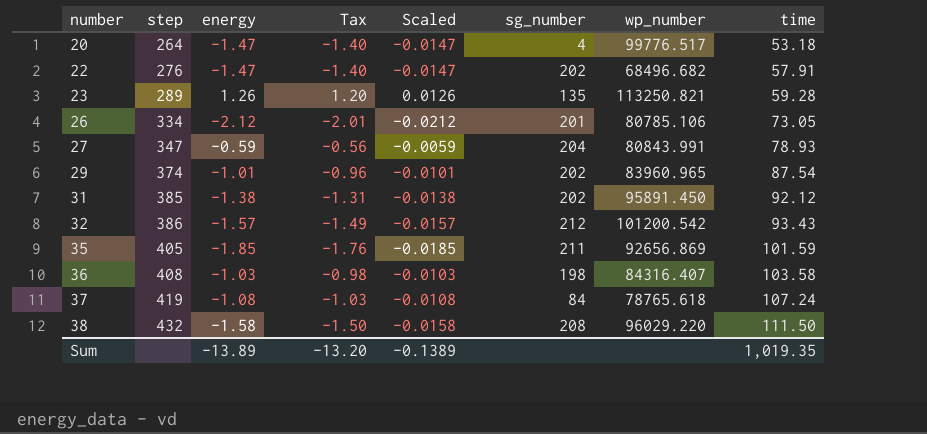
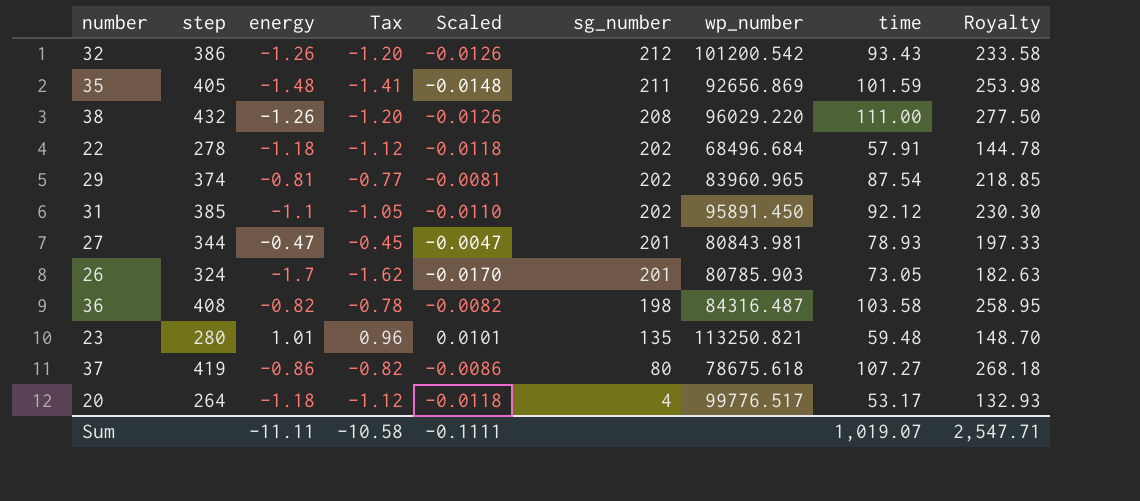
row order: number ascending -> sg_number descending
column Royalty | formula: none -> [time] * 2.5
32 | energy: -1.57 -> -1.26
32 | Tax: -1.49 -> -1.20
32 | Scaled: -0.0157 -> -0.0126
35 | energy: -1.85 -> -1.48
35 | Tax: -1.76 -> -1.41
35 | Scaled: -0.0185 -> -0.0148
38 | energy: -1.58 -> -1.26
38 | Tax: -1.50 -> -1.20
38 | Scaled: -0.0158 -> -0.0126
38 | time: 111.50 -> 111.00
22 | step: 276 -> 278
22 | energy: -1.47 -> -1.18
22 | Tax: -1.40 -> -1.12
22 | Scaled: -0.0147 -> -0.0118
22 | wp_number: 68496.682 -> 68496.684
29 | energy: -1.01 -> -0.81
29 | Tax: -0.96 -> -0.77
29 | Scaled: -0.0101 -> -0.0081
31 | energy: -1.38 -> -1.1
31 | Tax: -1.31 -> -1.05
31 | Scaled: -0.0138 -> -0.0110
27 | step: 347 -> 344
27 | energy: -0.59 -> -0.47
27 | Tax: -0.56 -> -0.45
27 | Scaled: -0.0059 -> -0.0047
27 | sg_number: 204 -> 201
27 | wp_number: 80843.991 -> 80843.981
26 | step: 334 -> 324
26 | energy: -2.12 -> -1.7
26 | Tax: -2.01 -> -1.62
26 | Scaled: -0.0212 -> -0.0170
26 | wp_number: 80785.106 -> 80785.903
36 | energy: -1.03 -> -0.82
36 | Tax: -0.98 -> -0.78
36 | Scaled: -0.0103 -> -0.0082
36 | wp_number: 84316.407 -> 84316.487
23 | step: 289 -> 280
23 | energy: 1.26 -> 1.01
23 | Tax: 1.20 -> 0.96
23 | Scaled: 0.0126 -> 0.0101
23 | time: 59.28 -> 59.48
37 | energy: -1.08 -> -0.86
37 | Tax: -1.03 -> -0.82
37 | Scaled: -0.0108 -> -0.0086
37 | sg_number: 84 -> 80
37 | wp_number: 78765.618 -> 78675.618
37 | time: 107.24 -> 107.27
20 | energy: -1.47 -> -1.18
20 | Tax: -1.40 -> -1.12
20 | Scaled: -0.0147 -> -0.0118
20 | time: 53.18 -> 53.17
Sum | energy: -13.89 -> -11.11
Sum | Tax: -13.20 -> -10.58
Sum | Scaled: -0.1389 -> -0.1111
Sum | time: 1,019.35 -> 1,019.07

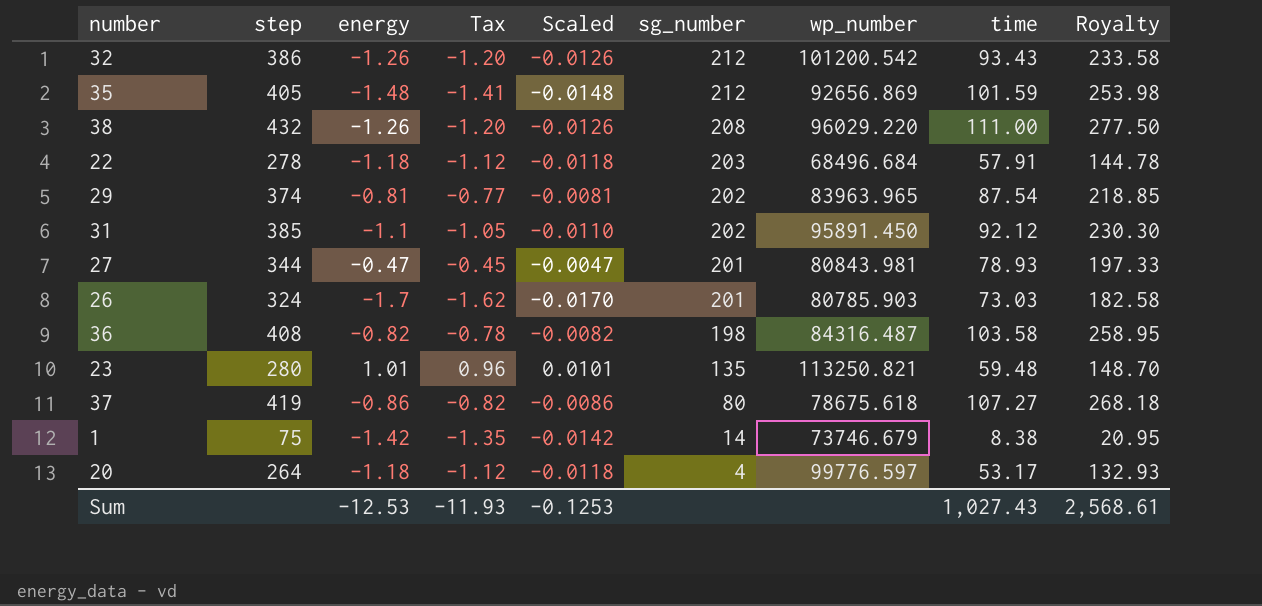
35 | sg_number: 211 -> 212
22 | sg_number: 202 -> 203
29 | wp_number: 83960.965 -> 83963.965
26 | time: 73.05 -> 73.03
26 | Royalty: 182.63 -> 182.58
row 1: none -> 75 | -1.42 | -1.35 | -0.0142 | 14 | 73746.679 | 8.38 | 20.95
20 | wp_number: 99776.517 -> 99776.597
Sum | energy: -11.11 -> -12.53
Sum | Tax: -10.58 -> -11.93
Sum | Scaled: -0.1111 -> -0.1253
Sum | time: 1,019.07 -> 1,027.43
Sum | Royalty: 2,547.71 -> 2,568.61

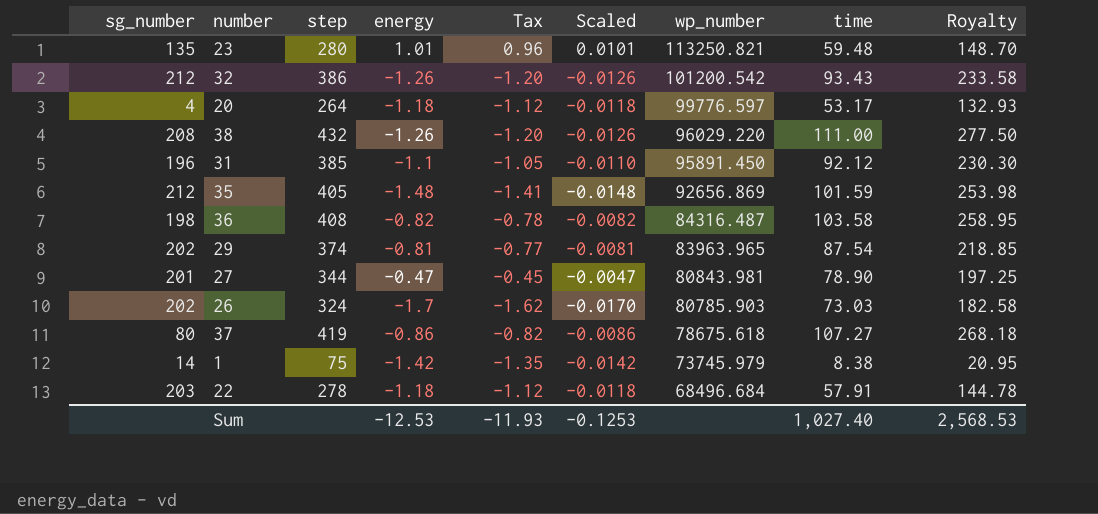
row order: sg_number descending -> wp_number descending
column sg_number | position: 6 -> 1
31 | sg_number: 202 -> 196
27 | time: 78.93 -> 78.90
27 | Royalty: 197.33 -> 197.25
26 | sg_number: 201 -> 202
1 | wp_number: 73746.679 -> 73745.979
Sum | time: 1,027.43 -> 1,027.40
Sum | Royalty: 2,568.61 -> 2,568.53

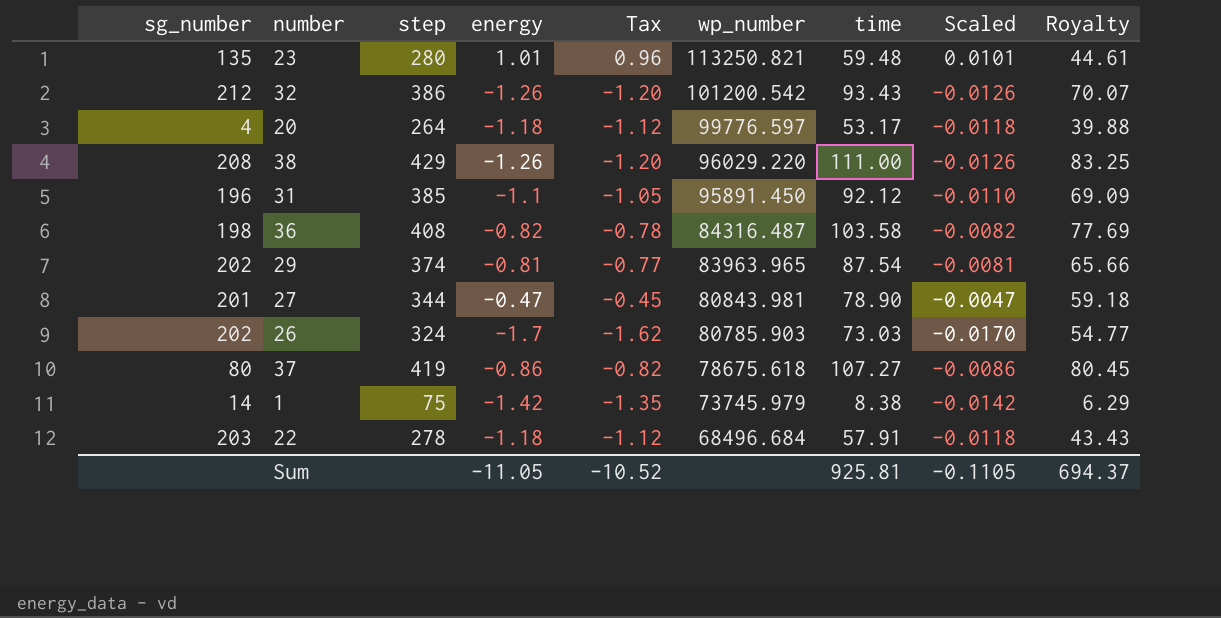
column Scaled | position: 6 -> 8
column Royalty | formula: [time] * 2.5 -> [time] * 0.75
row 35: 212 | 405 | -1.48 | -1.41 | -0.0148 | 92656.869 | 101.59 | 253.98 -> none
38 | step: 432 -> 429
Sum | energy: -12.53 -> -11.05
Sum | Tax: -11.93 -> -10.52
Sum | time: 1,027.40 -> 925.81
Sum | Scaled: -0.1253 -> -0.1105
Sum | Royalty: 2,568.53 -> 694.37

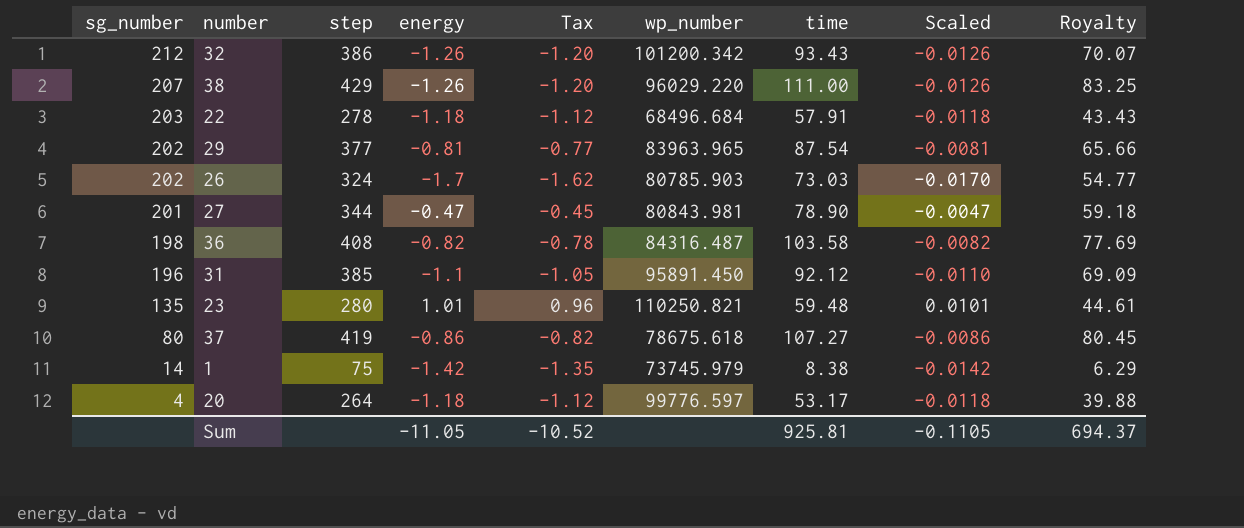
row order: wp_number descending -> sg_number descending
32 | wp_number: 101200.542 -> 101200.342
38 | sg_number: 208 -> 207
29 | step: 374 -> 377
23 | wp_number: 113250.821 -> 110250.821

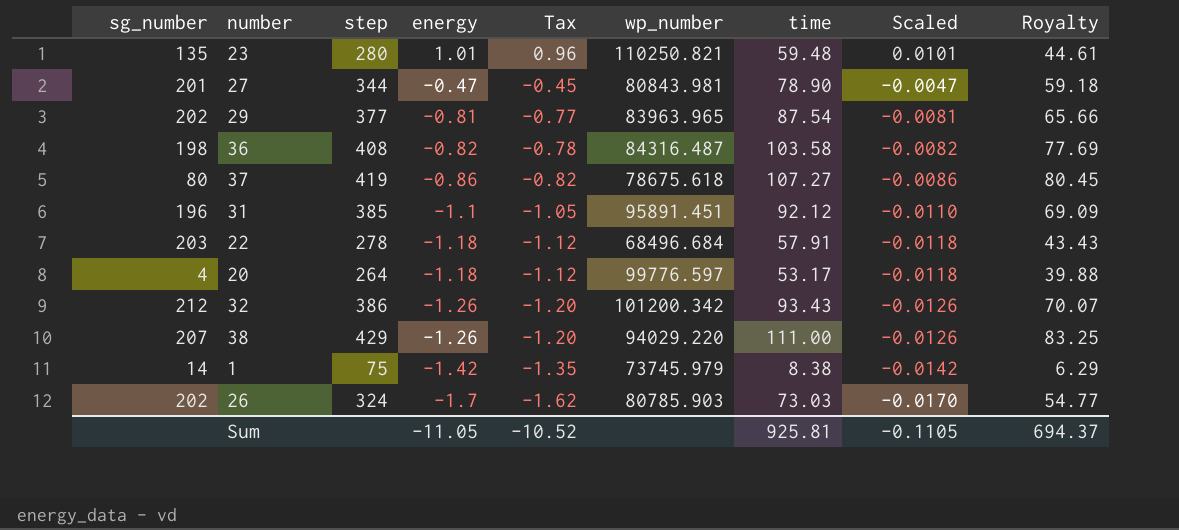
row order: sg_number descending -> energy descending
31 | wp_number: 95891.450 -> 95891.451
38 | wp_number: 96029.220 -> 94029.220

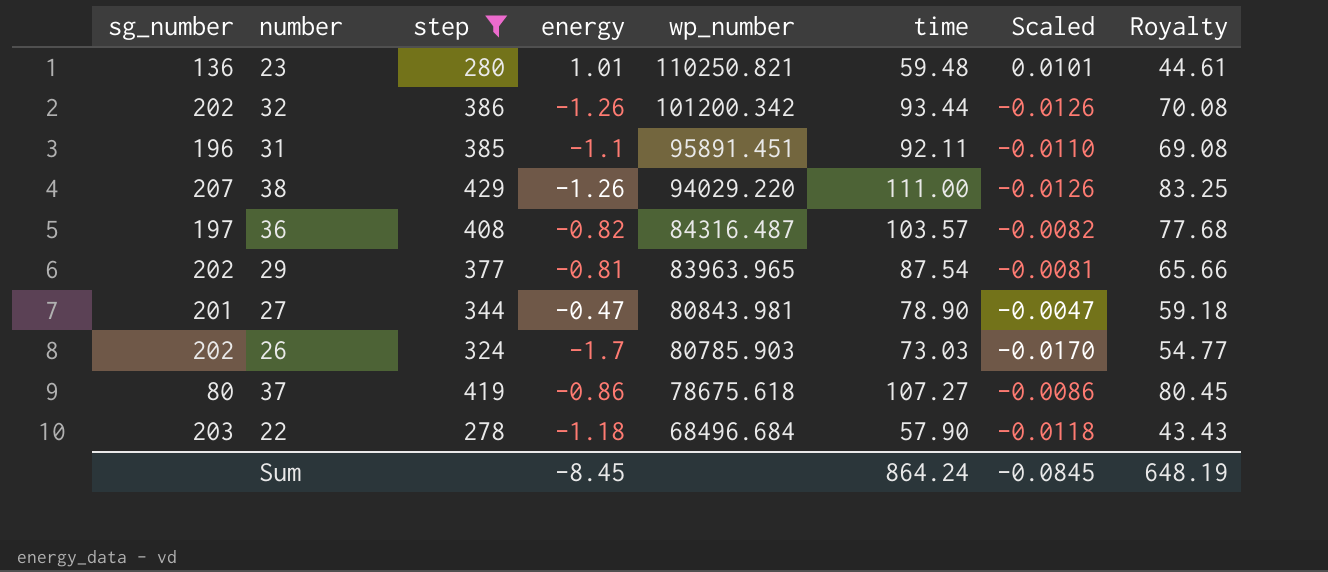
filter: none -> step >= 278
row order: energy descending -> wp_number descending
column Tax | formula: [energy] * 0.95 -> none
23 | sg_number: 135 -> 136
32 | sg_number: 212 -> 202
32 | time: 93.43 -> 93.44
32 | Royalty: 70.07 -> 70.08
31 | time: 92.12 -> 92.11
31 | Royalty: 69.09 -> 69.08
36 | sg_number: 198 -> 197
36 | time: 103.58 -> 103.57
36 | Royalty: 77.69 -> 77.68
22 | time: 57.91 -> 57.90
Sum | energy: -11.05 -> -8.45
Sum | time: 925.81 -> 864.24
Sum | Scaled: -0.1105 -> -0.0845
Sum | Royalty: 694.37 -> 648.19

